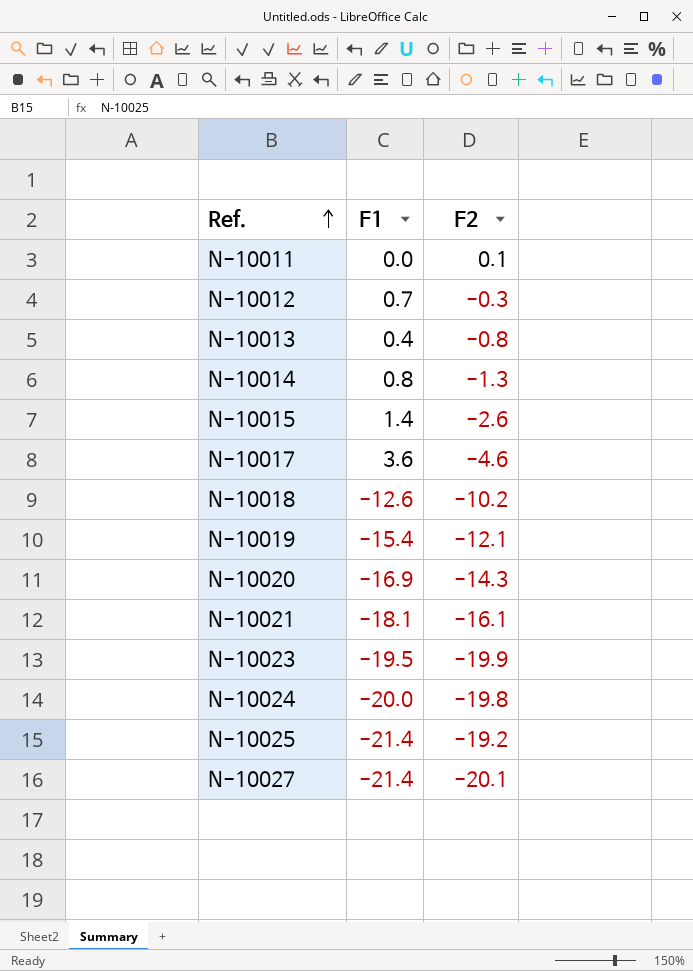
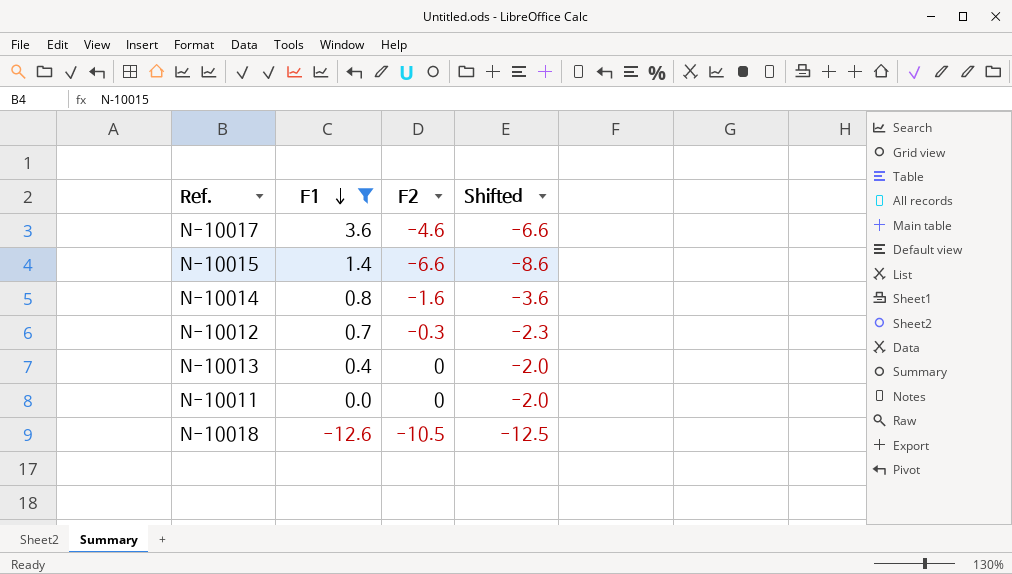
filter: none -> F1 >= -12.6
row order: Ref. ascending -> F1 descending
column Shifted | formula: none -> [F2] - 2
N-10015 | F2: -2.6 -> -6.6
N-10014 | F2: -1.3 -> -1.6
N-10013 | F2: -0.8 -> 0
N-10011 | F2: 0.1 -> 0
N-10018 | F2: -10.2 -> -10.5

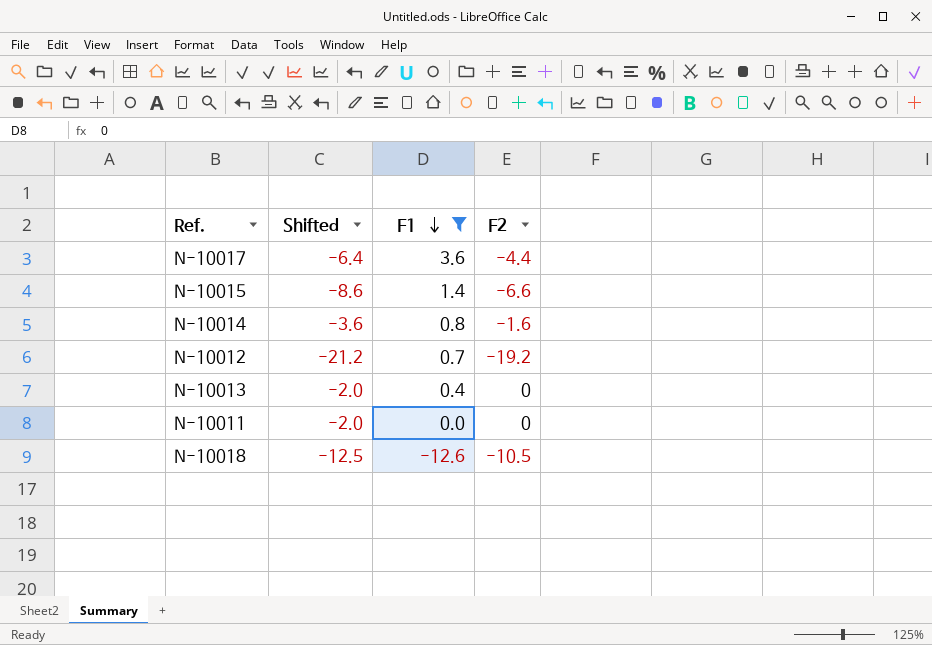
column Shifted | position: 4 -> 2
N-10017 | Shifted: -6.6 -> -6.4
N-10017 | F2: -4.6 -> -4.4
N-10012 | Shifted: -2.3 -> -21.2
N-10012 | F2: -0.3 -> -19.2

